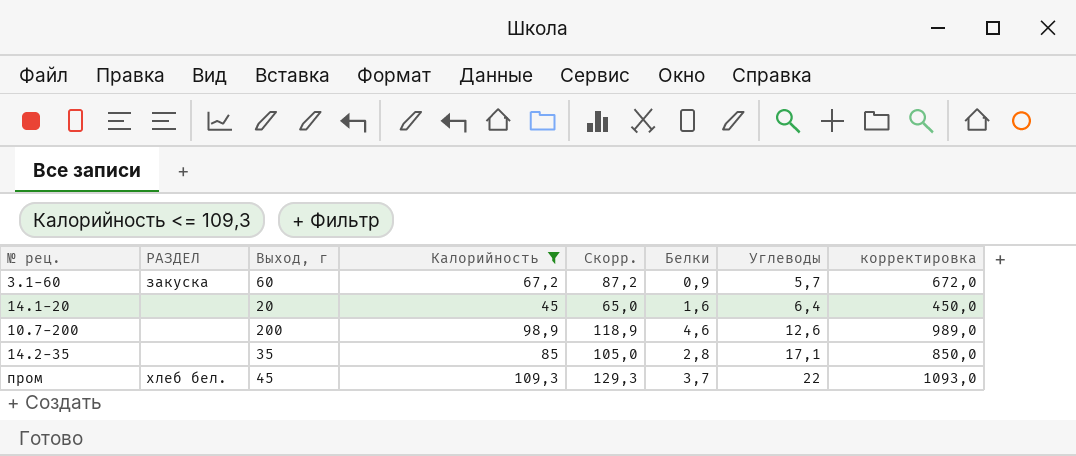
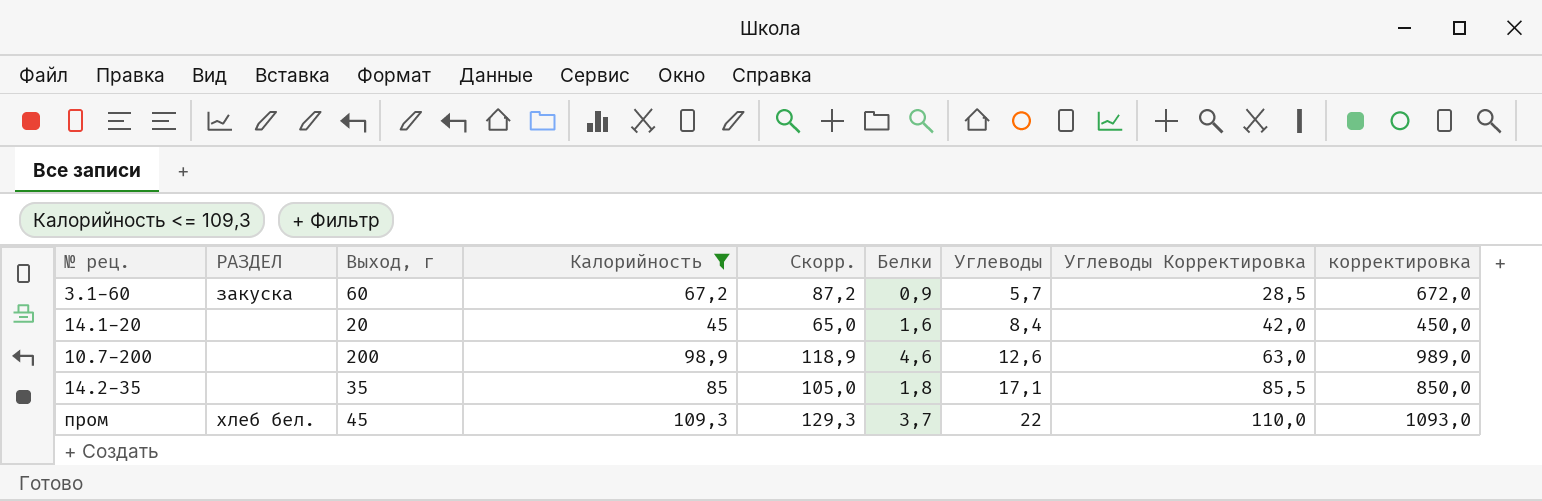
column Углеводы Корректировка | formula: none -> [Углеводы] * 5
14.1-20 | Углеводы: 6,4 -> 8,4
14.2-35 | Белки: 2,8 -> 1,8

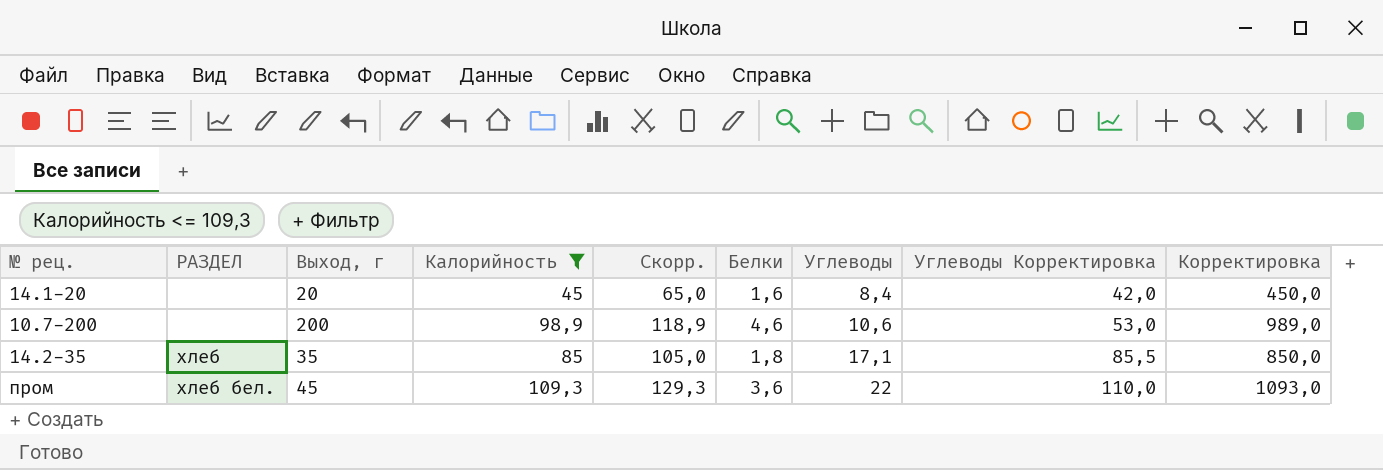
column name: корректировка -> Корректировка
row 3.1-60: закуска | 60 | 67,2 | 87,2 | 0,9 | 5,7 | 28,5 | 672,0 -> none
10.7-200 | Углеводы: 12,6 -> 10,6
10.7-200 | Углеводы Корректировка: 63,0 -> 53,0
14.2-35 | РАЗДЕЛ: none -> хлеб
пром | Белки: 3,7 -> 3,6

